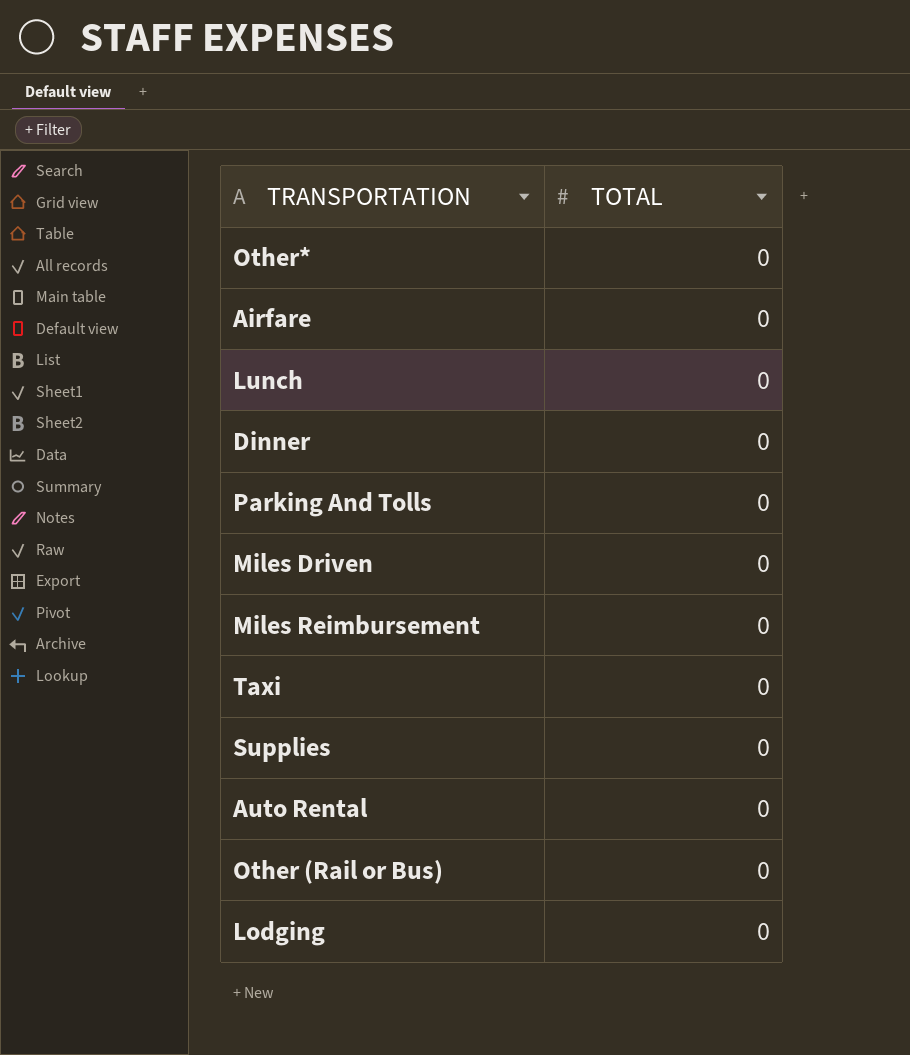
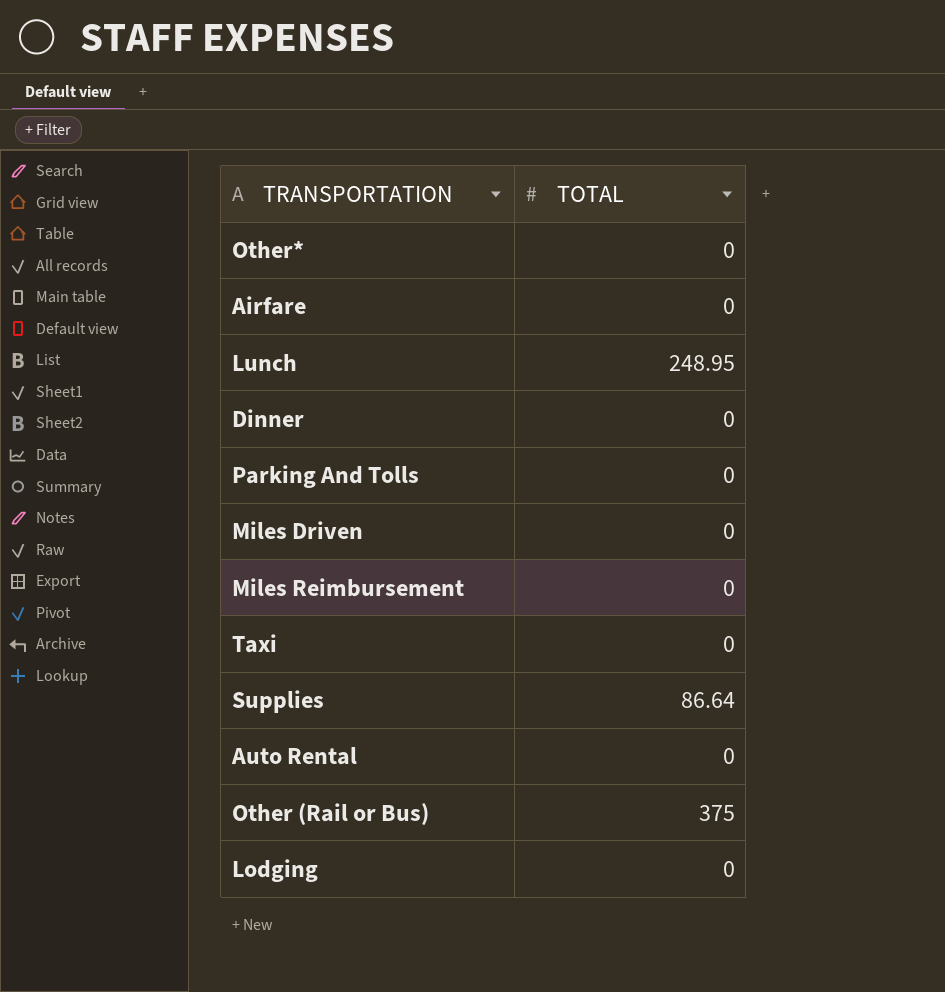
Lunch | TOTAL: 0 -> 248.95
Supplies | TOTAL: 0 -> 86.64
Other (Rail or Bus) | TOTAL: 0 -> 375

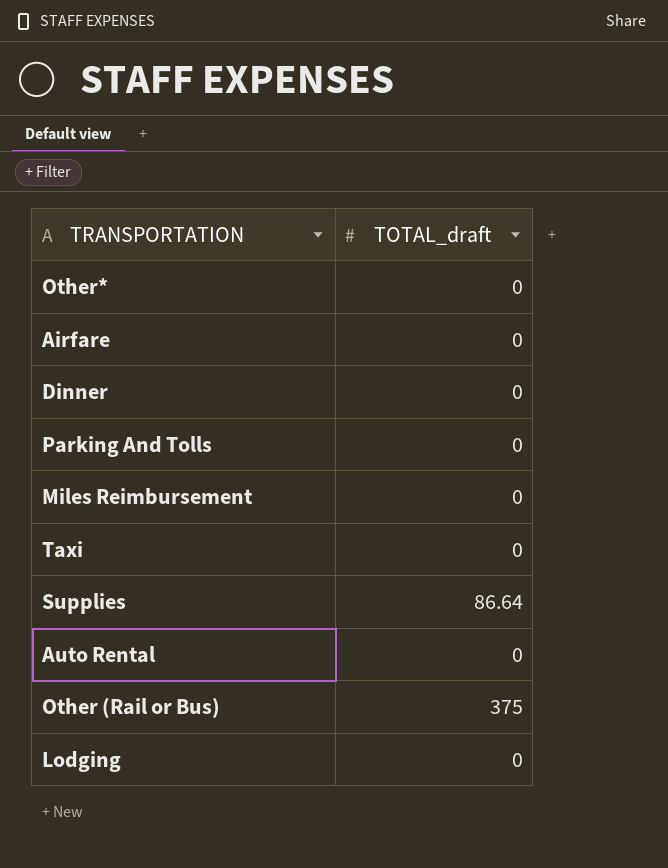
column name: TOTAL -> TOTAL_draft
row Lunch: 248.95 -> none
row Miles Driven: 0 -> none

